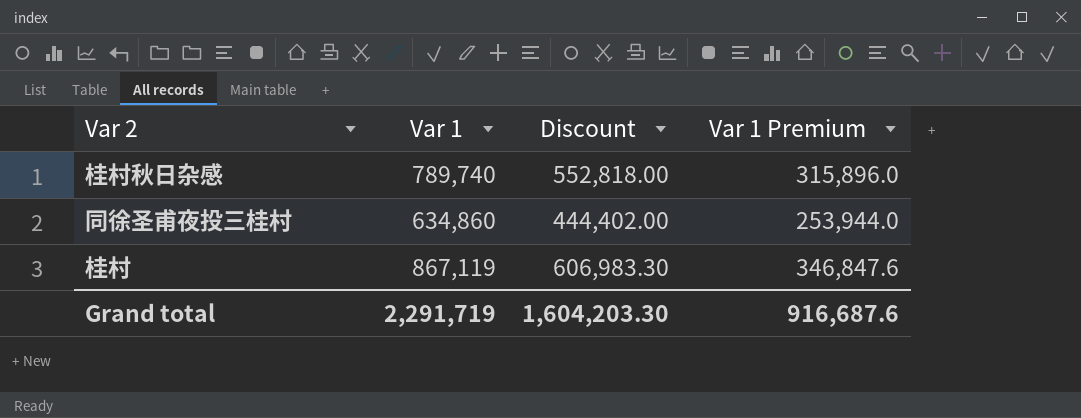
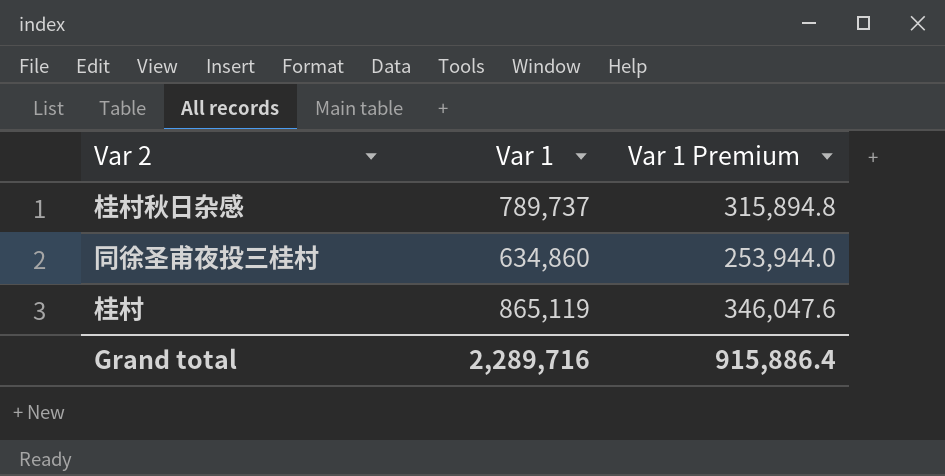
column Discount | formula: [Var 1] * 0.7 -> none
桂村秋日杂感 | Var 1: 789,740 -> 789,737
桂村秋日杂感 | Var 1 Premium: 315,896.0 -> 315,894.8
桂村 | Var 1: 867,119 -> 865,119
桂村 | Var 1 Premium: 346,847.6 -> 346,047.6
Grand total | Var 1: 2,291,719 -> 2,289,716
Grand total | Var 1 Premium: 916,687.6 -> 915,886.4

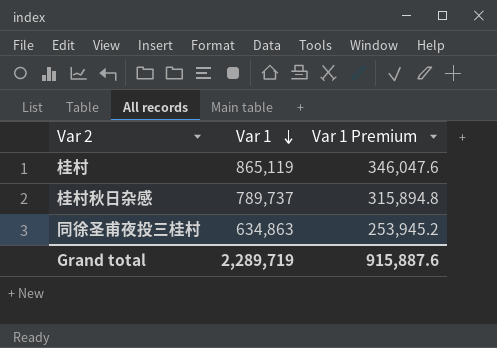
row order: none -> Var 1 descending
同徐圣甫夜投三桂村 | Var 1: 634,860 -> 634,863
同徐圣甫夜投三桂村 | Var 1 Premium: 253,944.0 -> 253,945.2
Grand total | Var 1: 2,289,716 -> 2,289,719
Grand total | Var 1 Premium: 915,886.4 -> 915,887.6

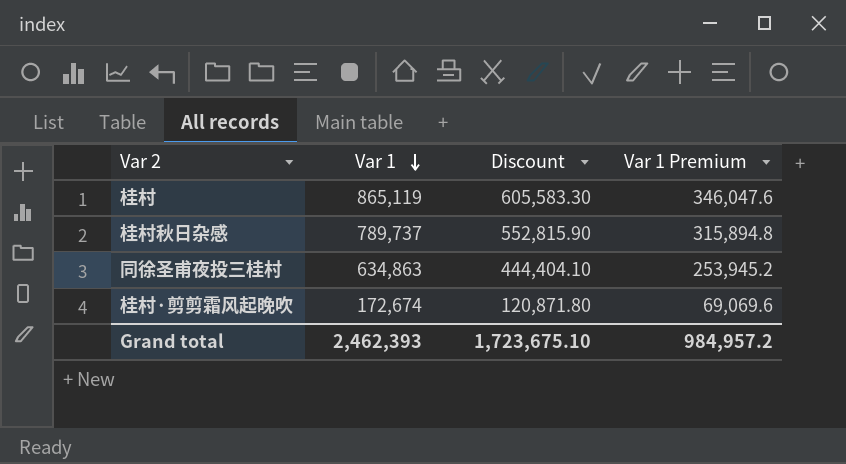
column Discount | formula: none -> [Var 1] * 0.7
row 桂村·剪剪霜风起晚吹: none -> 172,674 | 120,871.80 | 69,069.6
Grand total | Var 1: 2,289,719 -> 2,462,393
Grand total | Var 1 Premium: 915,887.6 -> 984,957.2

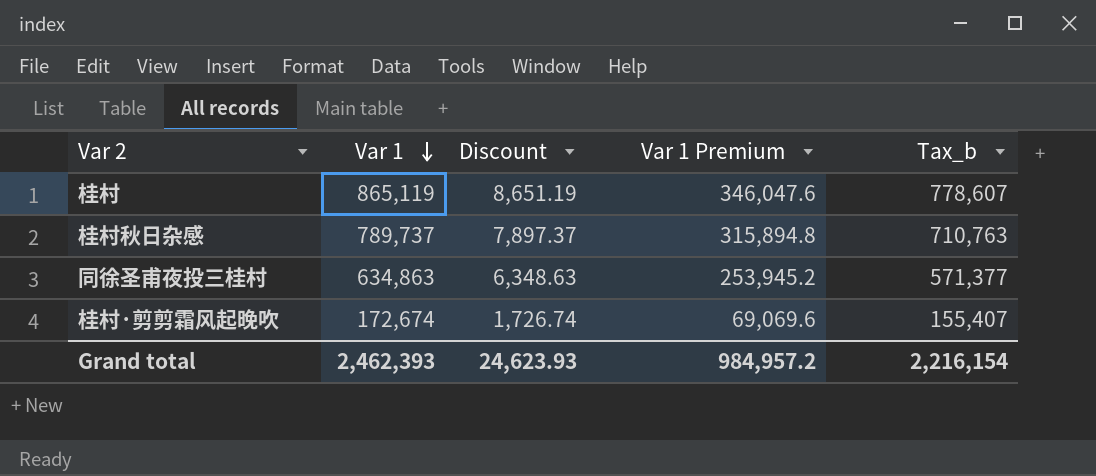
column Discount | formula: [Var 1] * 0.7 -> [Var 1] * 0.01
column Tax_b | formula: none -> [Var 1] * 0.9
Grand total | Discount: 1,723,675.10 -> 24,623.93

